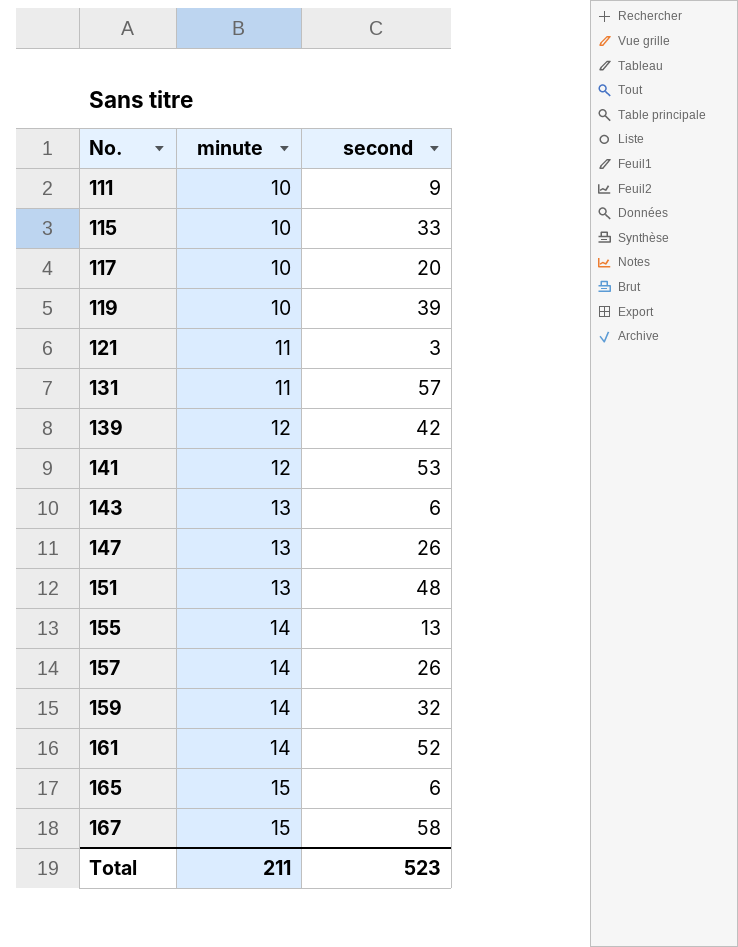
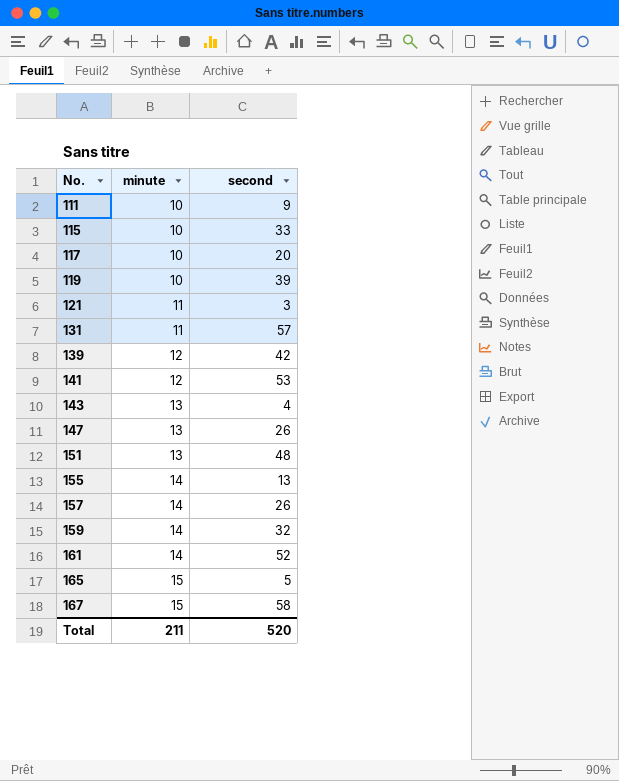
143 | second: 6 -> 4
165 | second: 6 -> 5
Total | second: 523 -> 520

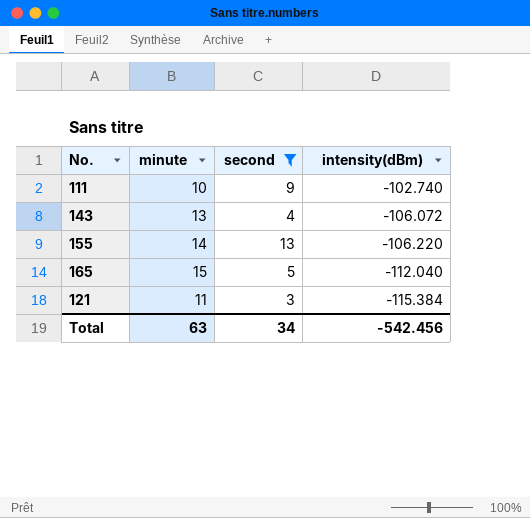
filter: none -> second <= 13
row order: No. ascending -> intensity(dBm) descending
column intensity(dBm) | position: none -> 4
Total | minute: 211 -> 63
Total | second: 520 -> 34

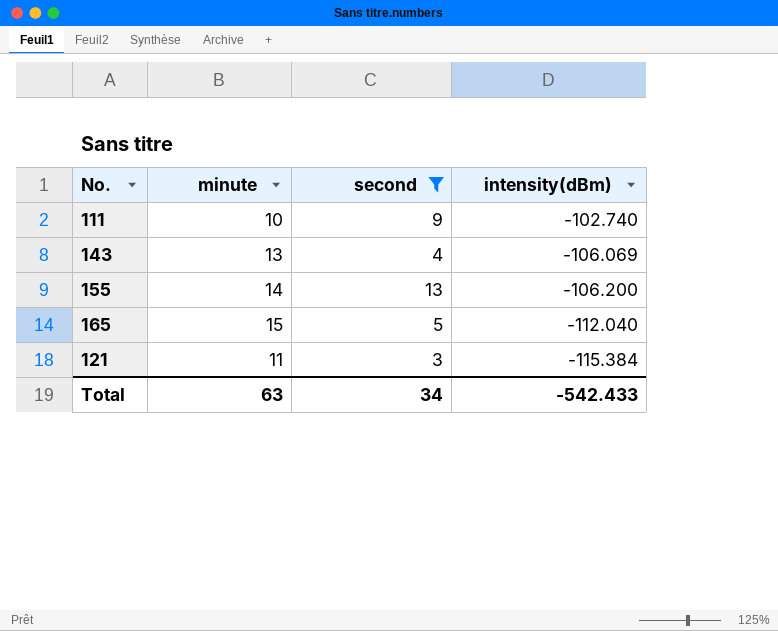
143 | intensity(dBm): -106.072 -> -106.069
155 | intensity(dBm): -106.220 -> -106.200
Total | intensity(dBm): -542.456 -> -542.433

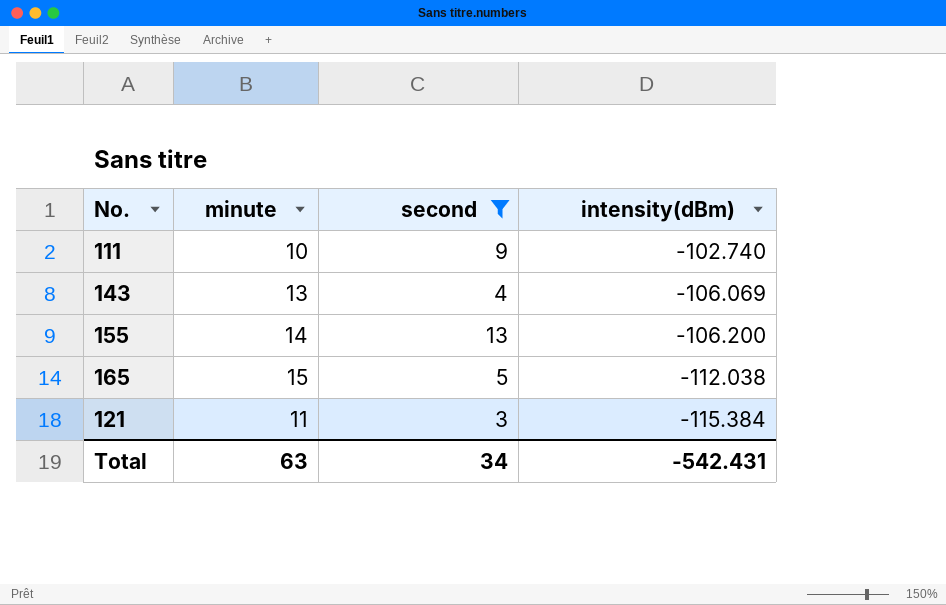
165 | intensity(dBm): -112.040 -> -112.038
Total | intensity(dBm): -542.433 -> -542.431

